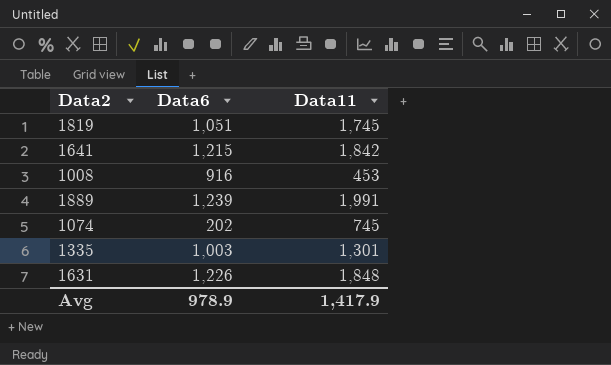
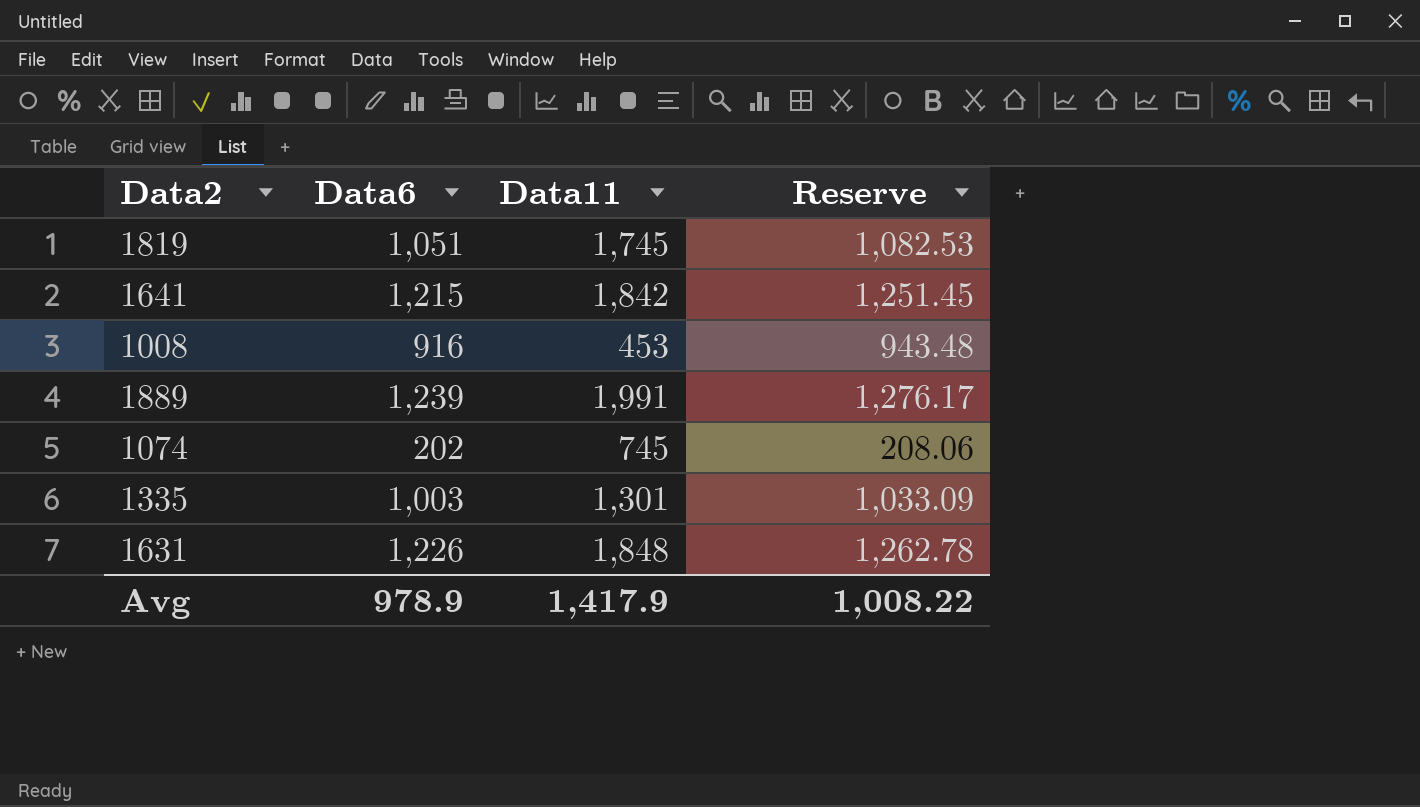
column Reserve | formula: none -> [Data6] * 1.03

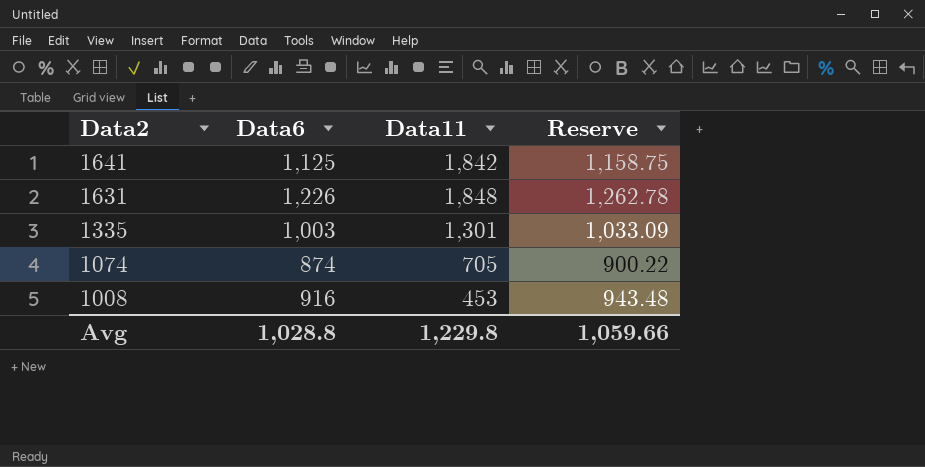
row order: none -> Data2 descending
row 1819: 1,051 | 1,745 | 1,082.53 -> none
row 1889: 1,239 | 1,991 | 1,276.17 -> none
1641 | Data6: 1,215 -> 1,125
1641 | Reserve: 1,251.45 -> 1,158.75
1074 | Data6: 202 -> 874
1074 | Data11: 745 -> 705
1074 | Reserve: 208.06 -> 900.22
Avg | Data6: 978.9 -> 1,028.8
Avg | Data11: 1,417.9 -> 1,229.8
Avg | Reserve: 1,008.22 -> 1,059.66

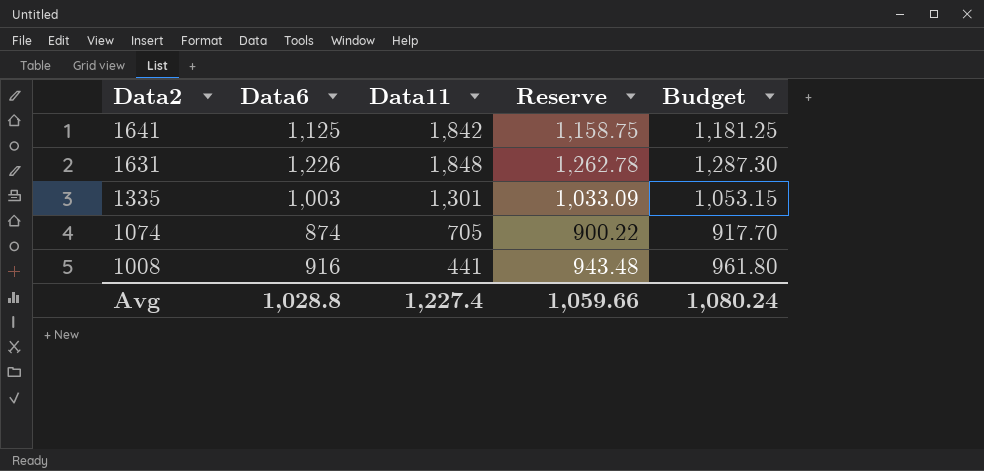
column Budget | formula: none -> [Data6] * 1.05
1008 | Data11: 453 -> 441
Avg | Data11: 1,229.8 -> 1,227.4

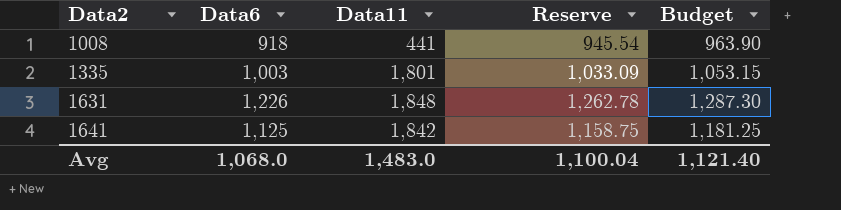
row order: Data2 descending -> Data2 ascending
row 1074: 874 | 705 | 900.22 | 917.70 -> none
1008 | Data6: 916 -> 918
1008 | Reserve: 943.48 -> 945.54
1008 | Budget: 961.80 -> 963.90
1335 | Data11: 1,301 -> 1,801
Avg | Data6: 1,028.8 -> 1,068.0
Avg | Data11: 1,227.4 -> 1,483.0
Avg | Reserve: 1,059.66 -> 1,100.04
Avg | Budget: 1,080.24 -> 1,121.40

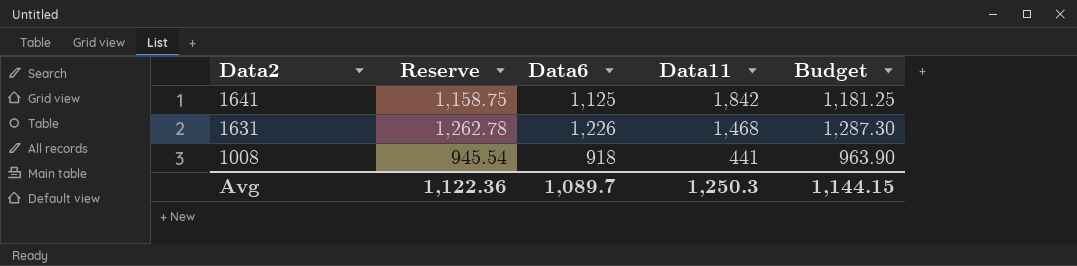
row order: Data2 ascending -> Data2 descending
column Reserve | position: 4 -> 2
row 1335: 1,003 | 1,801 | 1,033.09 | 1,053.15 -> none
1631 | Data11: 1,848 -> 1,468
Avg | Reserve: 1,100.04 -> 1,122.36
Avg | Data6: 1,068.0 -> 1,089.7
Avg | Data11: 1,483.0 -> 1,250.3
Avg | Budget: 1,121.40 -> 1,144.15

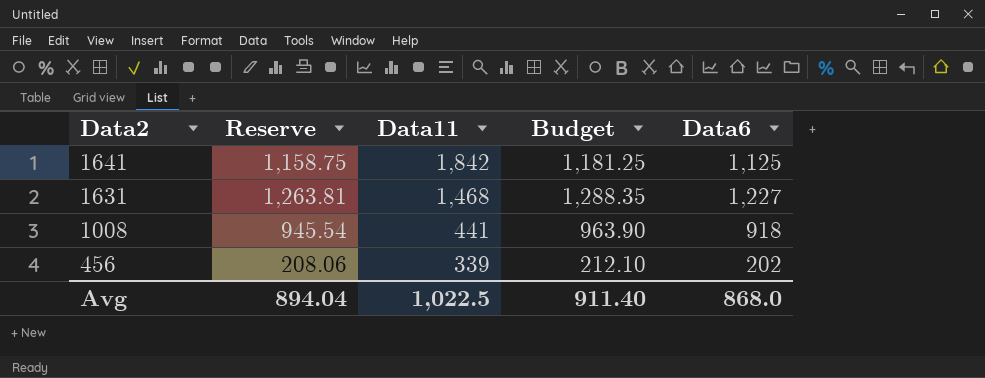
column Data6 | position: 3 -> 5
1631 | Reserve: 1,262.78 -> 1,263.81
1631 | Budget: 1,287.30 -> 1,288.35
1631 | Data6: 1,226 -> 1,227
row 456: none -> 208.06 | 339 | 212.10 | 202
Avg | Reserve: 1,122.36 -> 894.04
Avg | Data11: 1,250.3 -> 1,022.5
Avg | Budget: 1,144.15 -> 911.40
Avg | Data6: 1,089.7 -> 868.0

